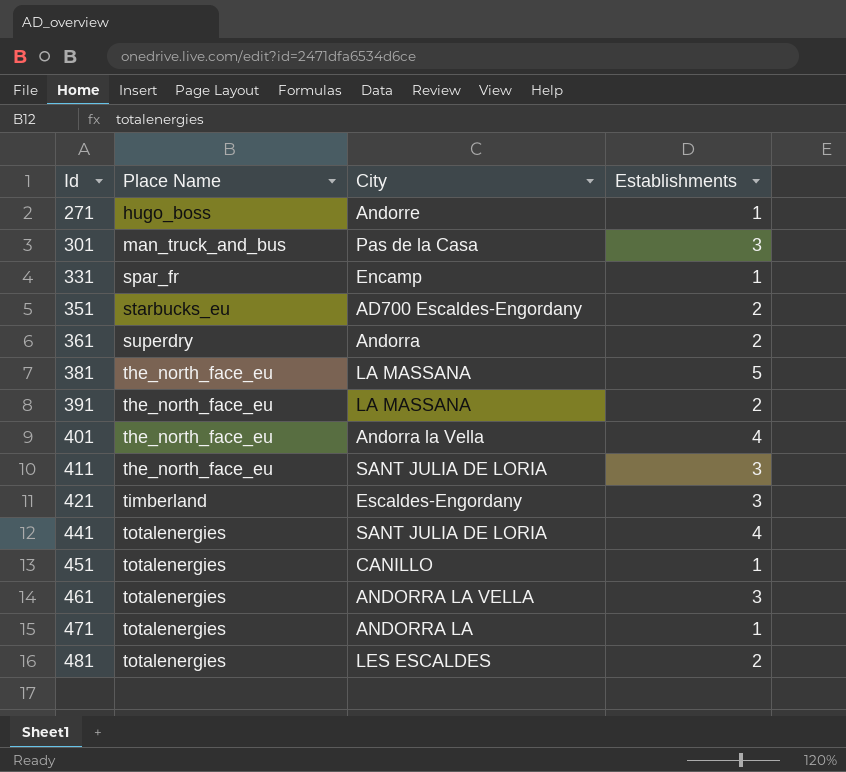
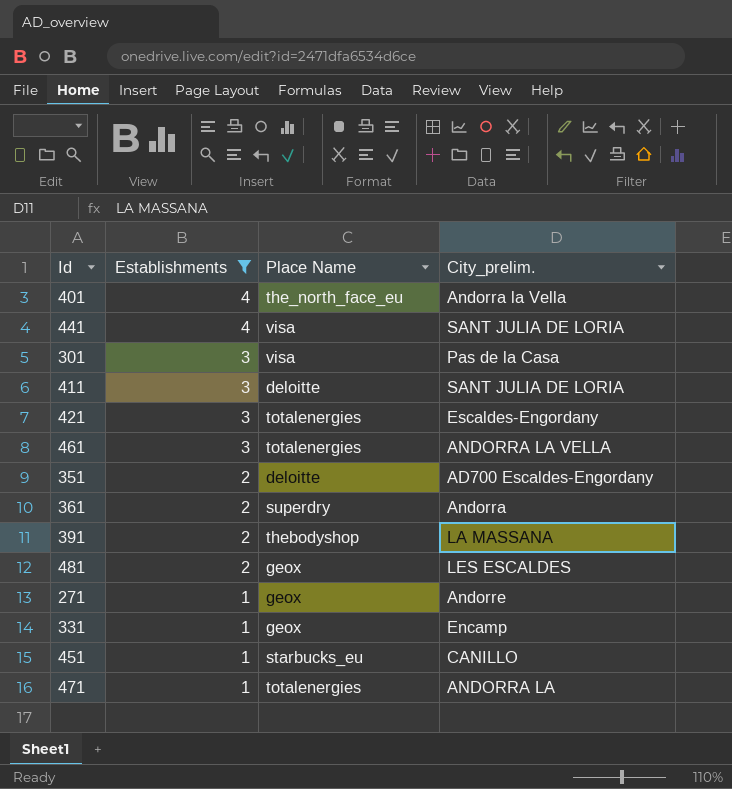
filter: none -> Establishments != 5
row order: Id ascending -> Establishments descending
column Establishments | position: 4 -> 2
column name: City -> City_prelim.
441 | Place Name: totalenergies -> visa
301 | Place Name: man_truck_and_bus -> visa
411 | Place Name: the_north_face_eu -> deloitte
421 | Place Name: timberland -> totalenergies
351 | Place Name: starbucks_eu -> deloitte
391 | Place Name: the_north_face_eu -> thebodyshop
481 | Place Name: totalenergies -> geox
271 | Place Name: hugo_boss -> geox
331 | Place Name: spar_fr -> geox
451 | Place Name: totalenergies -> starbucks_eu

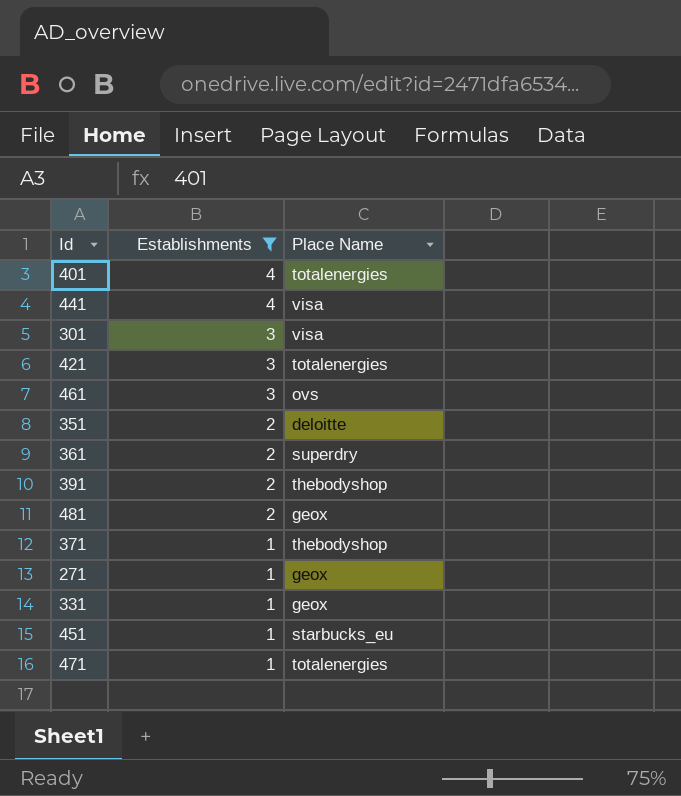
column City_prelim. | position: 4 -> none
row 411: 3 | deloitte | SANT JULIA DE LORIA -> none
401 | Place Name: the_north_face_eu -> totalenergies
461 | Place Name: totalenergies -> ovs
row 371: none -> 1 | thebodyshop

